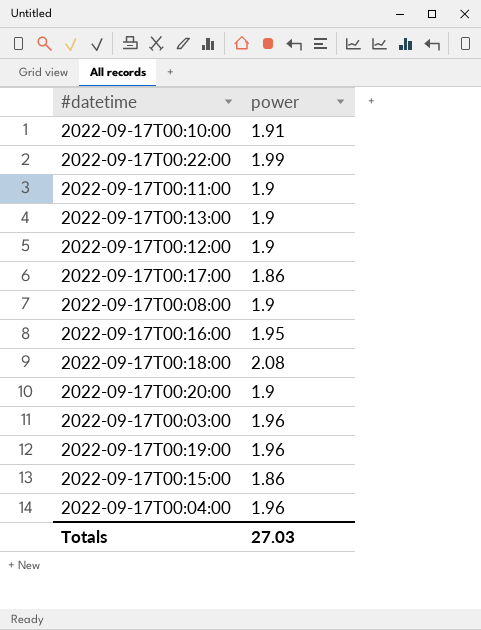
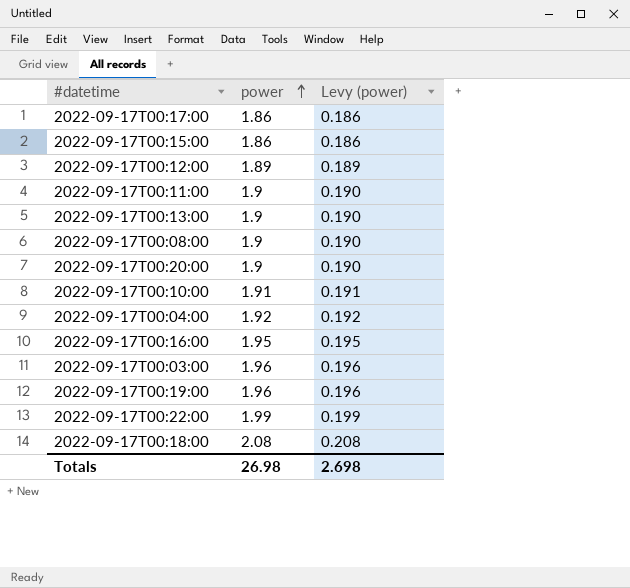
row order: none -> power ascending
column Levy (power) | formula: none -> [power] * 0.1
2022-09-17T00:12:00 | power: 1.9 -> 1.89
2022-09-17T00:04:00 | power: 1.96 -> 1.92
Totals | power: 27.03 -> 26.98

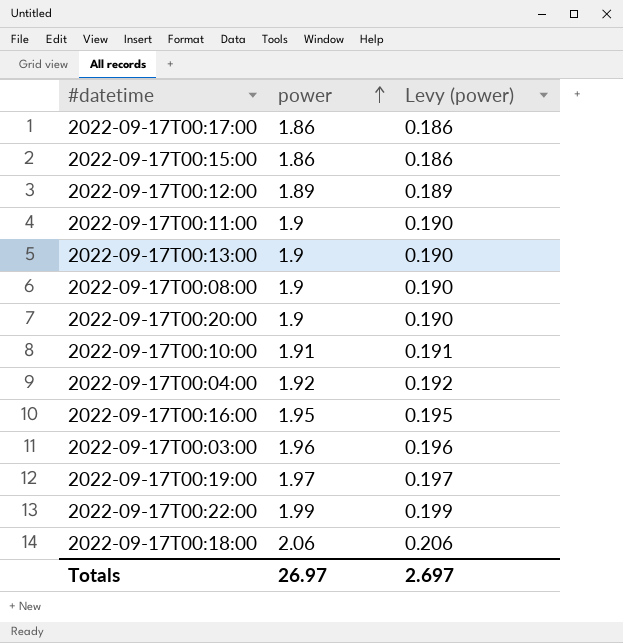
2022-09-17T00:19:00 | power: 1.96 -> 1.97
2022-09-17T00:19:00 | Levy (power): 0.196 -> 0.197
2022-09-17T00:18:00 | power: 2.08 -> 2.06
2022-09-17T00:18:00 | Levy (power): 0.208 -> 0.206
Totals | power: 26.98 -> 26.97
Totals | Levy (power): 2.698 -> 2.697

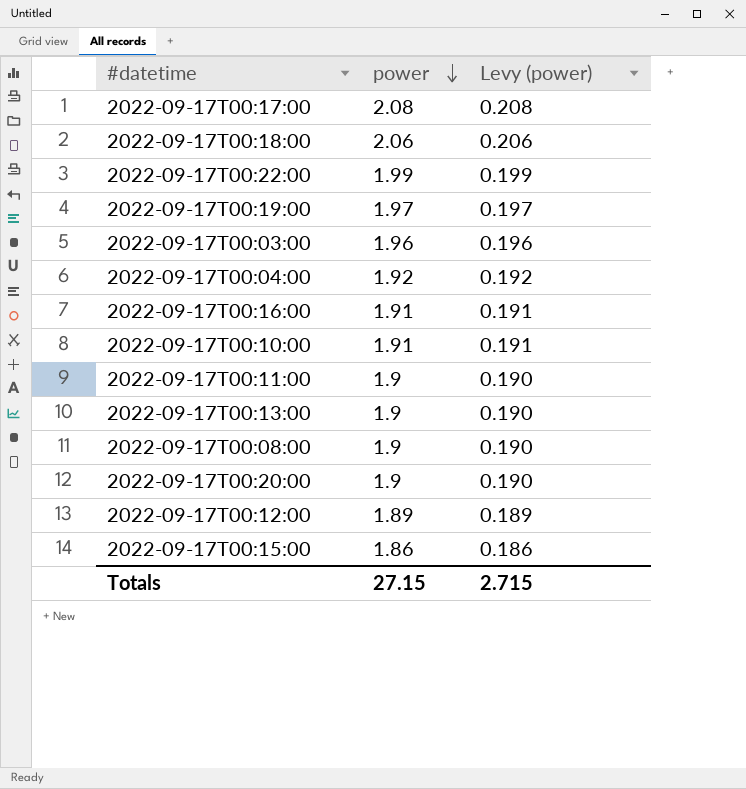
row order: power ascending -> power descending
2022-09-17T00:17:00 | power: 1.86 -> 2.08
2022-09-17T00:17:00 | Levy (power): 0.186 -> 0.208
2022-09-17T00:16:00 | power: 1.95 -> 1.91
2022-09-17T00:16:00 | Levy (power): 0.195 -> 0.191
Totals | power: 26.97 -> 27.15
Totals | Levy (power): 2.697 -> 2.715

